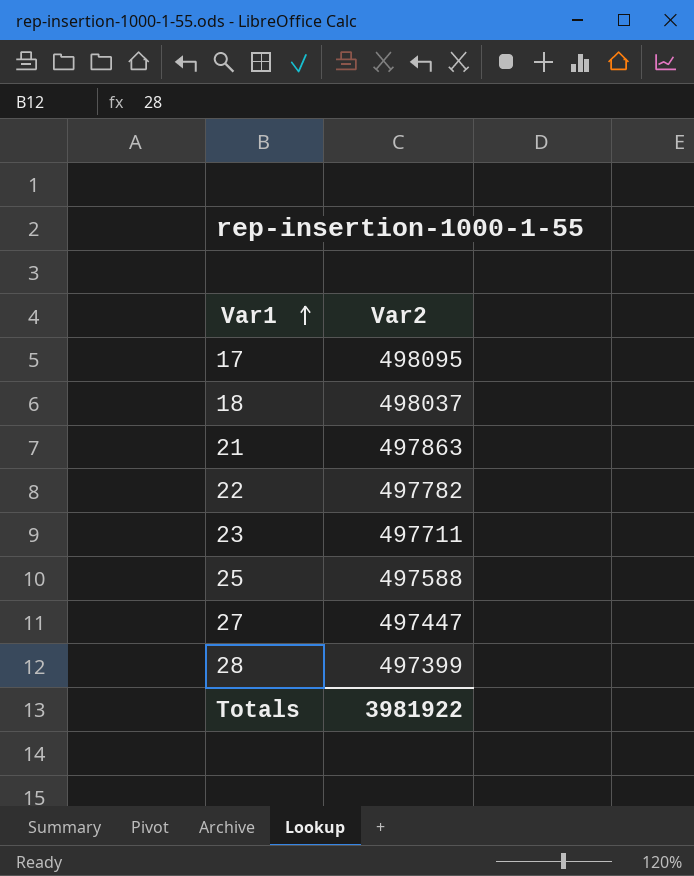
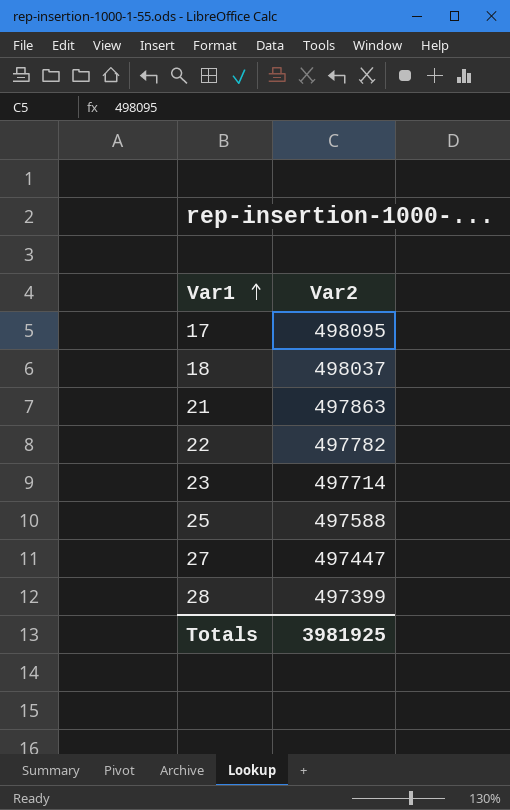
23 | Var2: 497711 -> 497714
Totals | Var2: 3981922 -> 3981925

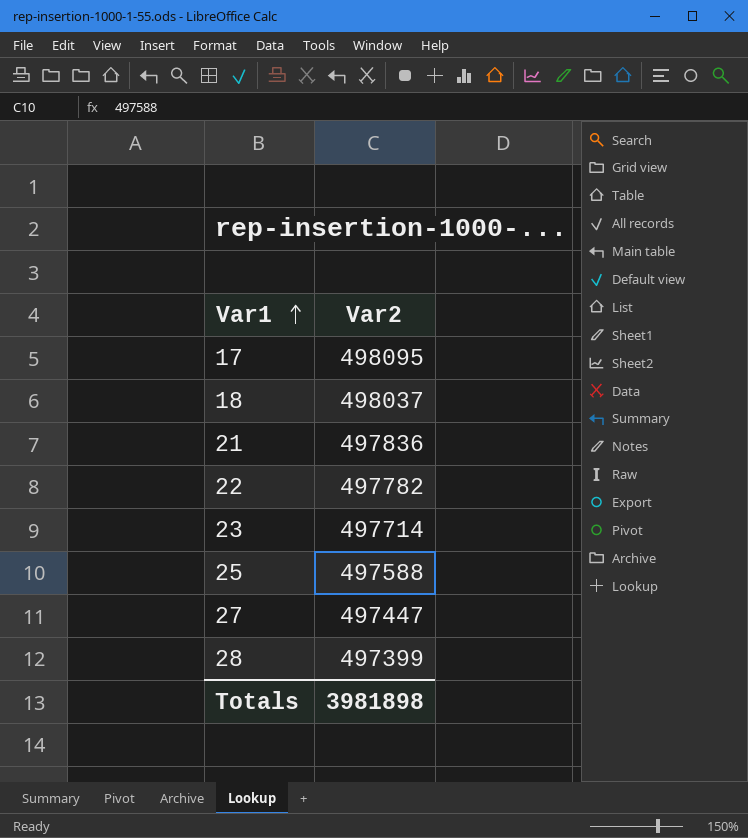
21 | Var2: 497863 -> 497836
Totals | Var2: 3981925 -> 3981898

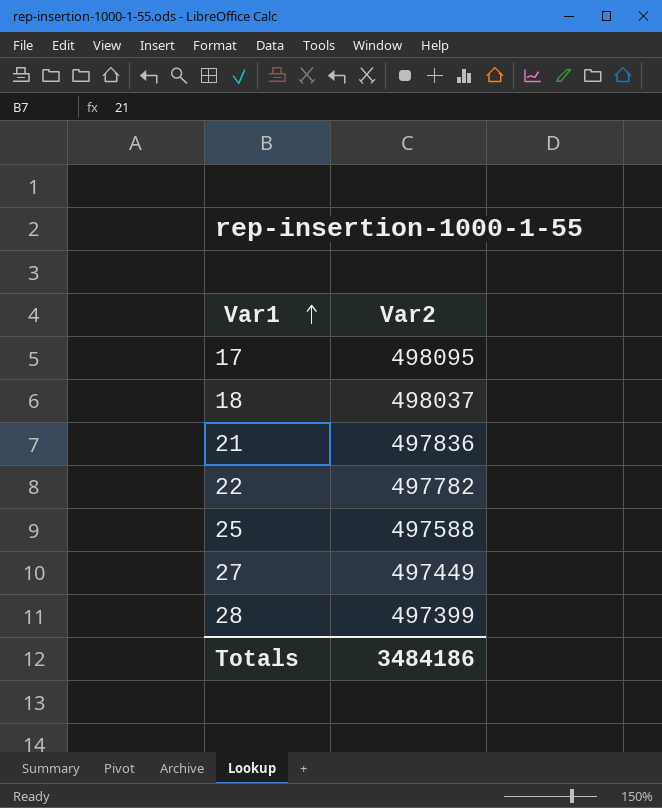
row 23: 497714 -> none
27 | Var2: 497447 -> 497449
Totals | Var2: 3981898 -> 3484186

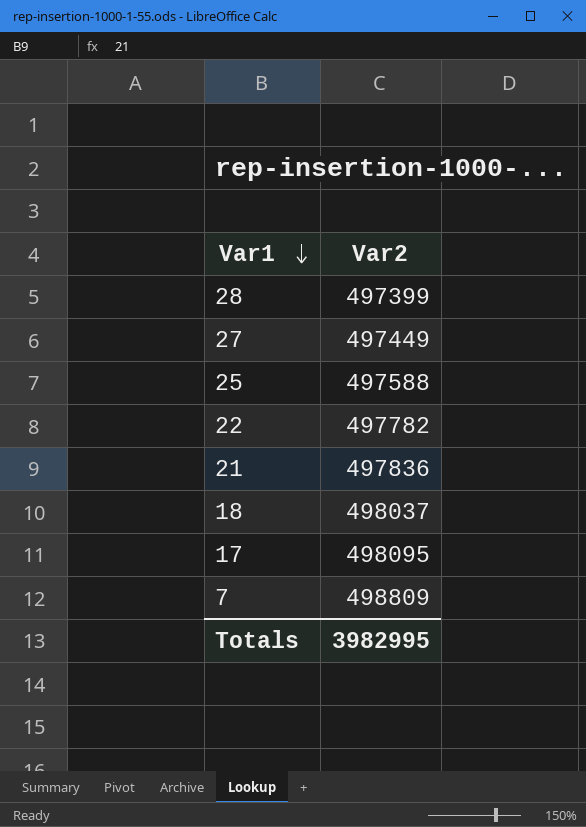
row order: Var1 ascending -> Var1 descending
row 7: none -> 498809
Totals | Var2: 3484186 -> 3982995

